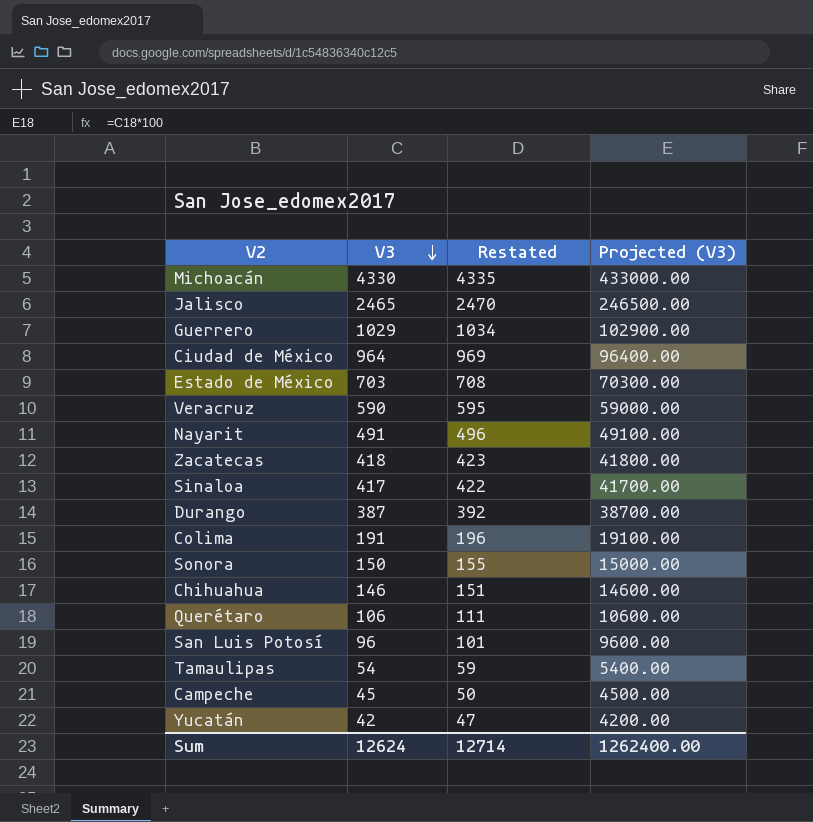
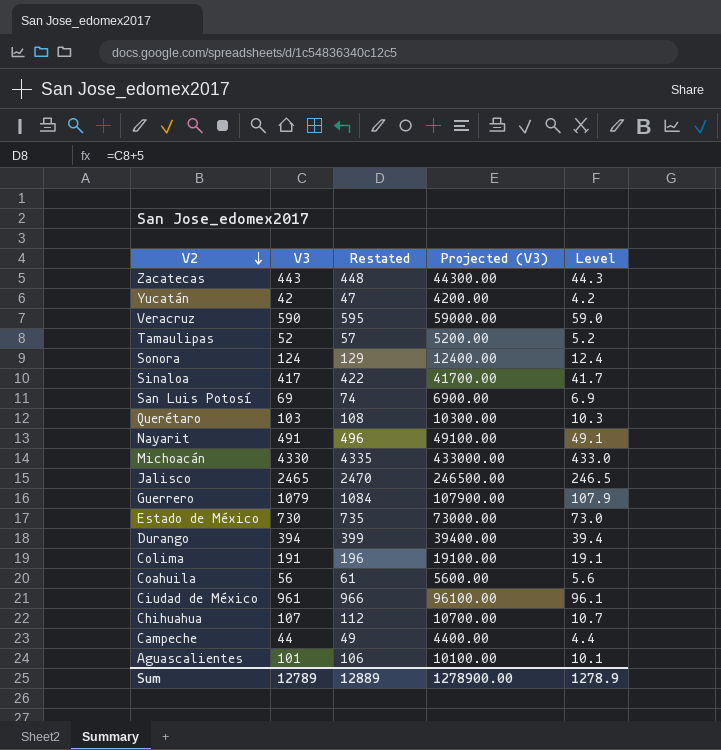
row order: V3 descending -> V2 descending
column Level | formula: none -> [V3] * 0.1
Zacatecas | V3: 418 -> 443
Zacatecas | Restated: 423 -> 448
Zacatecas | Projected (V3): 41800.00 -> 44300.00
Tamaulipas | V3: 54 -> 52
Tamaulipas | Restated: 59 -> 57
Tamaulipas | Projected (V3): 5400.00 -> 5200.00
Sonora | V3: 150 -> 124
Sonora | Restated: 155 -> 129
Sonora | Projected (V3): 15000.00 -> 12400.00
San Luis Potosí | V3: 96 -> 69
San Luis Potosí | Restated: 101 -> 74
San Luis Potosí | Projected (V3): 9600.00 -> 6900.00
Querétaro | V3: 106 -> 103
Querétaro | Restated: 111 -> 108
Querétaro | Projected (V3): 10600.00 -> 10300.00
Guerrero | V3: 1029 -> 1079
Guerrero | Restated: 1034 -> 1084
Guerrero | Projected (V3): 102900.00 -> 107900.00
Estado de México | V3: 703 -> 730
Estado de México | Restated: 708 -> 735
Estado de México | Projected (V3): 70300.00 -> 73000.00
Durango | V3: 387 -> 394
Durango | Restated: 392 -> 399
Durango | Projected (V3): 38700.00 -> 39400.00
row Coahuila: none -> 56 | 61 | 5600.00 | 5.6
Ciudad de México | V3: 964 -> 961
Ciudad de México | Restated: 969 -> 966
Ciudad de México | Projected (V3): 96400.00 -> 96100.00
Chihuahua | V3: 146 -> 107
Chihuahua | Restated: 151 -> 112
Chihuahua | Projected (V3): 14600.00 -> 10700.00
Campeche | V3: 45 -> 44
Campeche | Restated: 50 -> 49
Campeche | Projected (V3): 4500.00 -> 4400.00
row Aguascalientes: none -> 101 | 106 | 10100.00 | 10.1
Sum | V3: 12624 -> 12789
Sum | Restated: 12714 -> 12889
Sum | Projected (V3): 1262400.00 -> 1278900.00

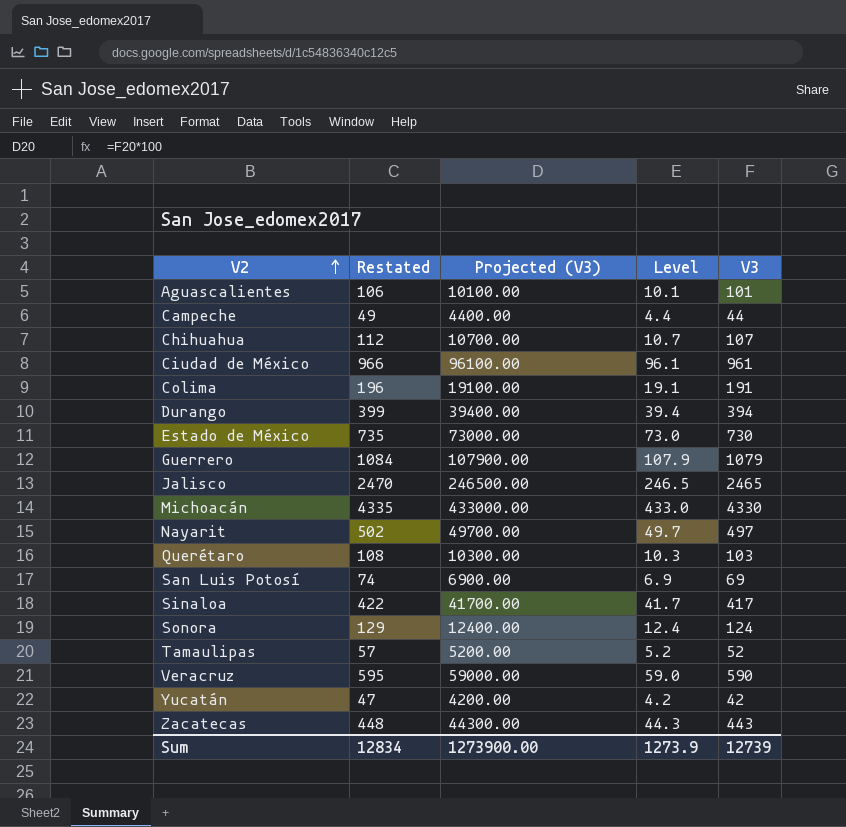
row order: V2 descending -> V2 ascending
column V3 | position: 2 -> 5
row Coahuila: 56 | 61 | 5600.00 | 5.6 -> none
Nayarit | Restated: 496 -> 502
Nayarit | Projected (V3): 49100.00 -> 49700.00
Nayarit | Level: 49.1 -> 49.7
Nayarit | V3: 491 -> 497
Sum | Restated: 12889 -> 12834
Sum | Projected (V3): 1278900.00 -> 1273900.00
Sum | Level: 1278.9 -> 1273.9
Sum | V3: 12789 -> 12739

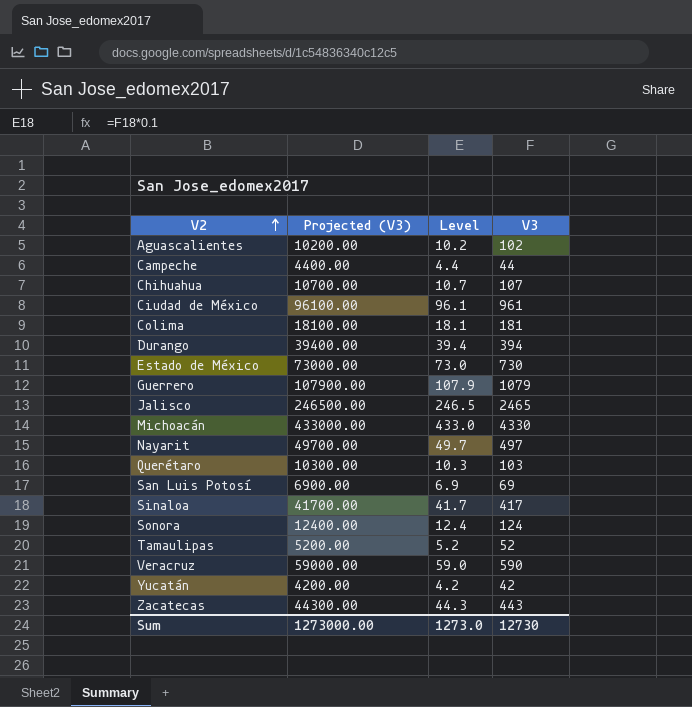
column Restated | formula: [V3] + 5 -> none
Aguascalientes | Projected (V3): 10100.00 -> 10200.00
Aguascalientes | Level: 10.1 -> 10.2
Aguascalientes | V3: 101 -> 102
Colima | Projected (V3): 19100.00 -> 18100.00
Colima | Level: 19.1 -> 18.1
Colima | V3: 191 -> 181
Sum | Projected (V3): 1273900.00 -> 1273000.00
Sum | Level: 1273.9 -> 1273.0
Sum | V3: 12739 -> 12730

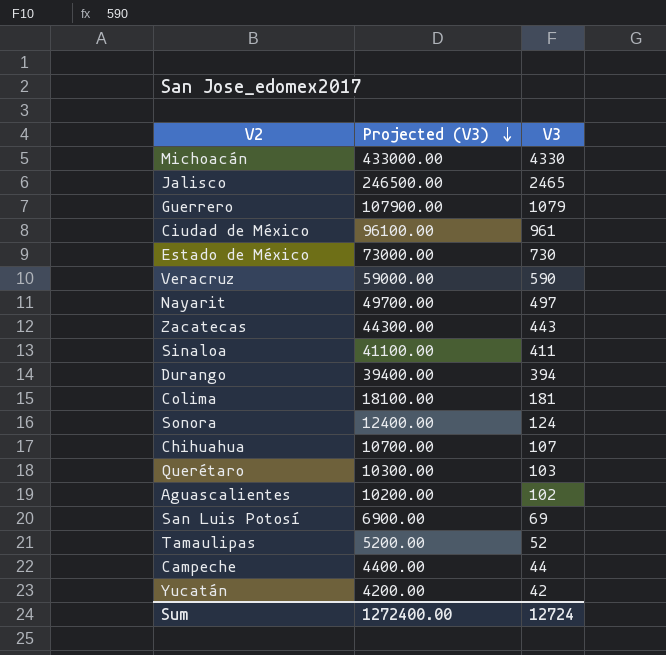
row order: V2 ascending -> Projected (V3) descending
column Level | formula: [V3] * 0.1 -> none
Sinaloa | Projected (V3): 41700.00 -> 41100.00
Sinaloa | V3: 417 -> 411
Sum | Projected (V3): 1273000.00 -> 1272400.00
Sum | V3: 12730 -> 12724

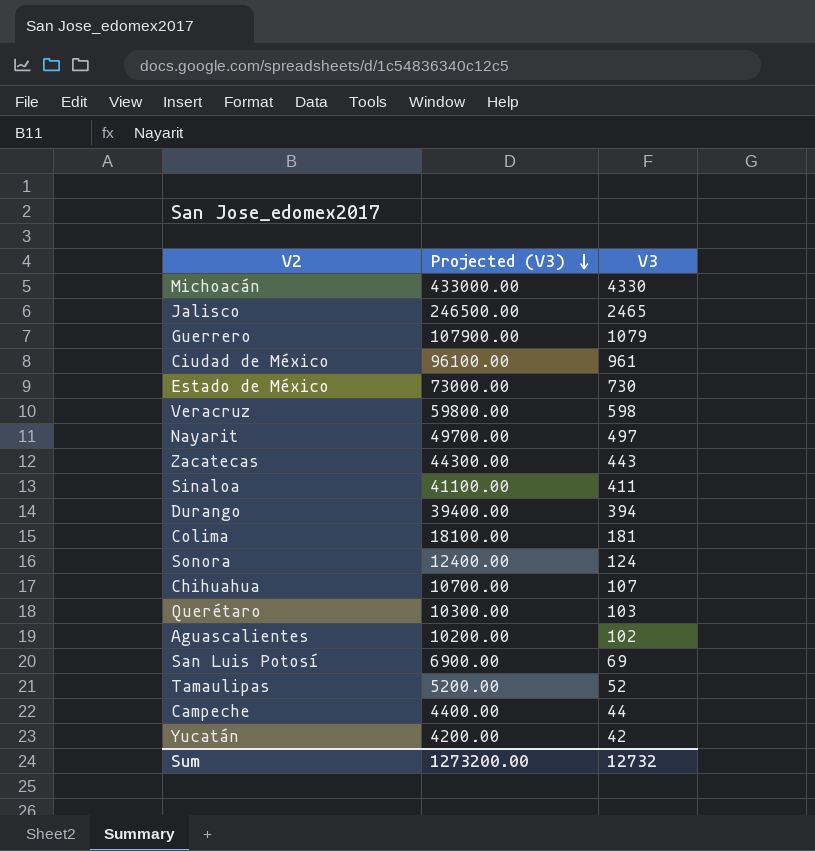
Veracruz | Projected (V3): 59000.00 -> 59800.00
Veracruz | V3: 590 -> 598
Sum | Projected (V3): 1272400.00 -> 1273200.00
Sum | V3: 12724 -> 12732

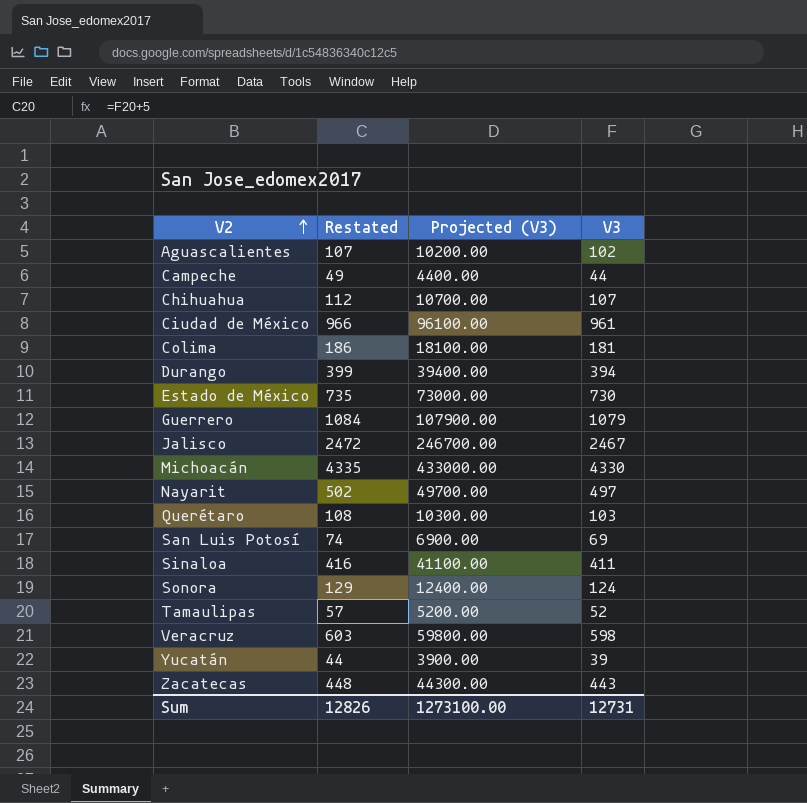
row order: Projected (V3) descending -> V2 ascending
column Restated | formula: none -> [V3] + 5
Jalisco | Projected (V3): 246500.00 -> 246700.00
Jalisco | V3: 2465 -> 2467
Yucatán | Projected (V3): 4200.00 -> 3900.00
Yucatán | V3: 42 -> 39
Sum | Projected (V3): 1273200.00 -> 1273100.00
Sum | V3: 12732 -> 12731

